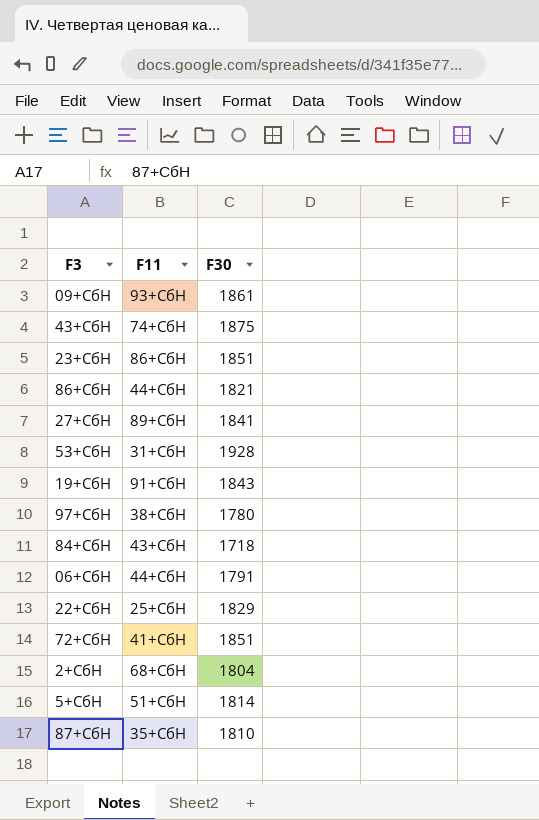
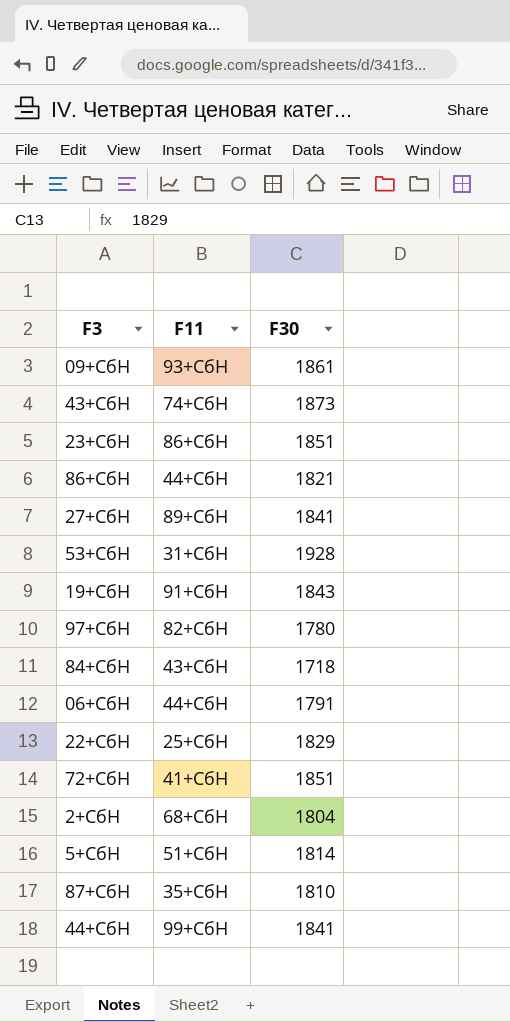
43+СбН | F30: 1875 -> 1873
97+СбН | F11: 38+СбН -> 82+СбН
row 44+СбН: none -> 99+СбН | 1841

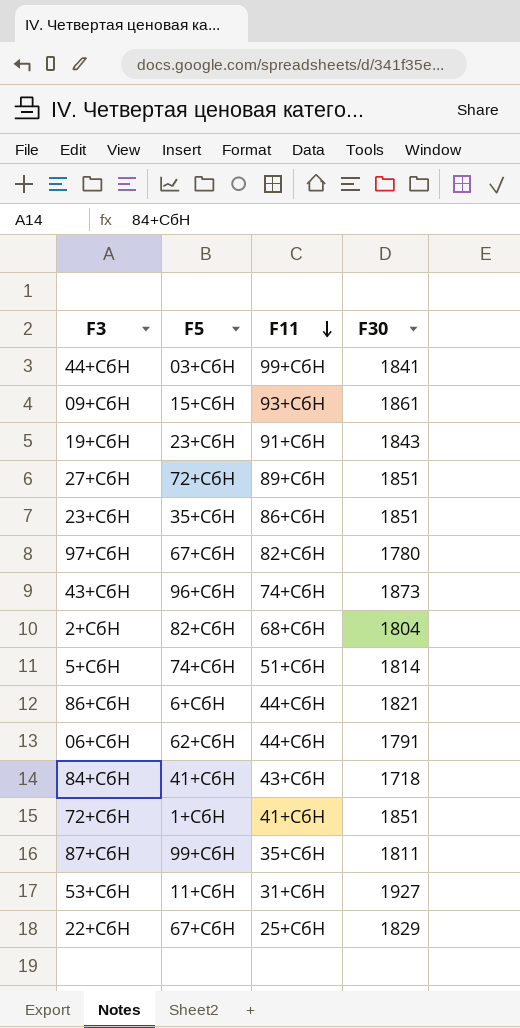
row order: none -> F11 descending
column F5 | position: none -> 2
27+СбН | F30: 1841 -> 1851
87+СбН | F30: 1810 -> 1811
53+СбН | F30: 1928 -> 1927

